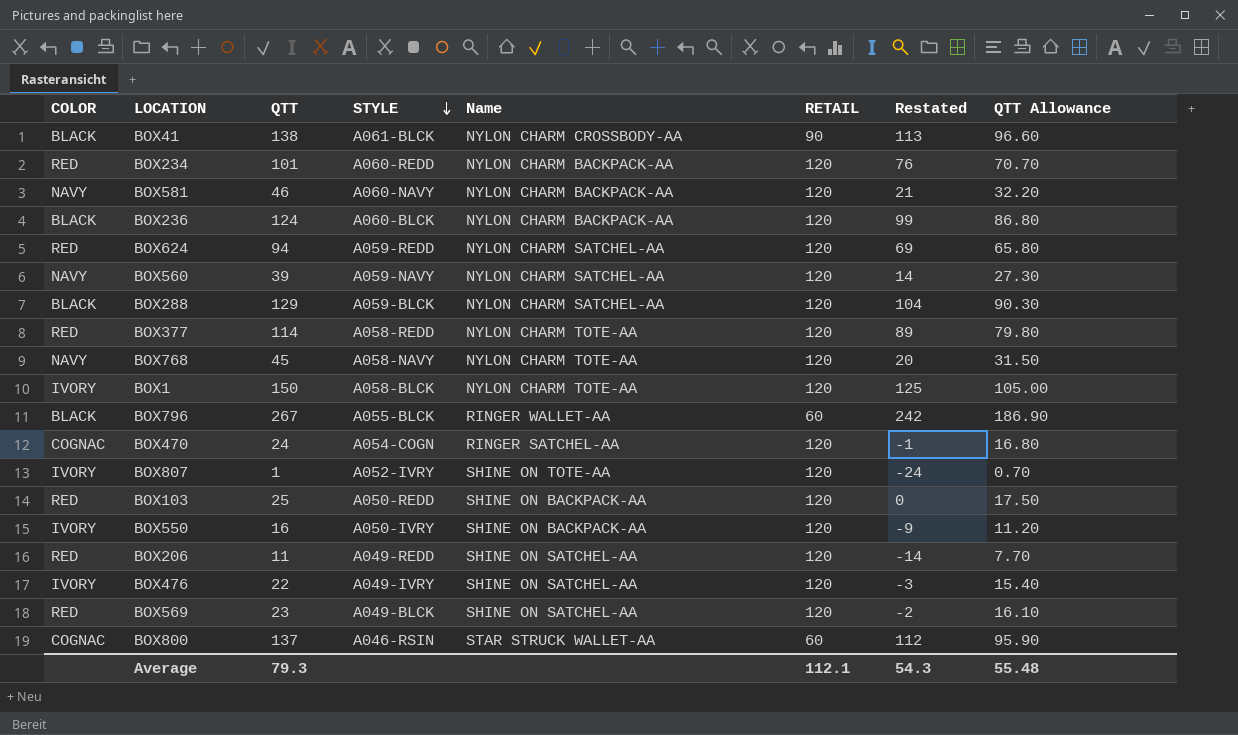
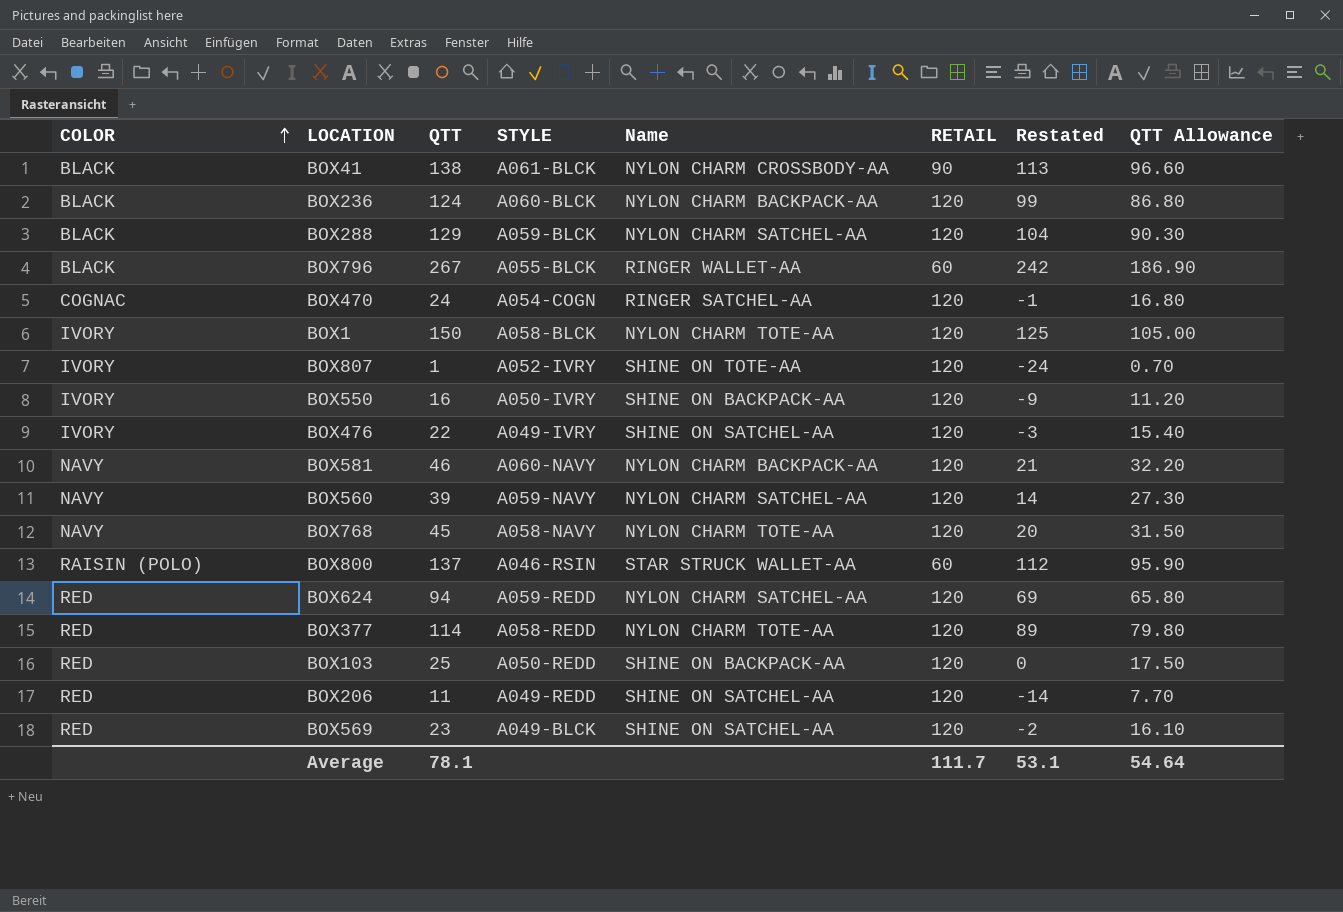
row order: STYLE descending -> COLOR ascending
row BOX234: RED | 101 | A060-REDD | NYLON CHARM BACKPACK-AA | 120 | 76 | 70.70 -> none
BOX800 | COLOR: COGNAC -> RAISIN (POLO)
Average | QTT: 79.3 -> 78.1
Average | RETAIL: 112.1 -> 111.7
Average | Restated: 54.3 -> 53.1
Average | QTT Allowance: 55.48 -> 54.64

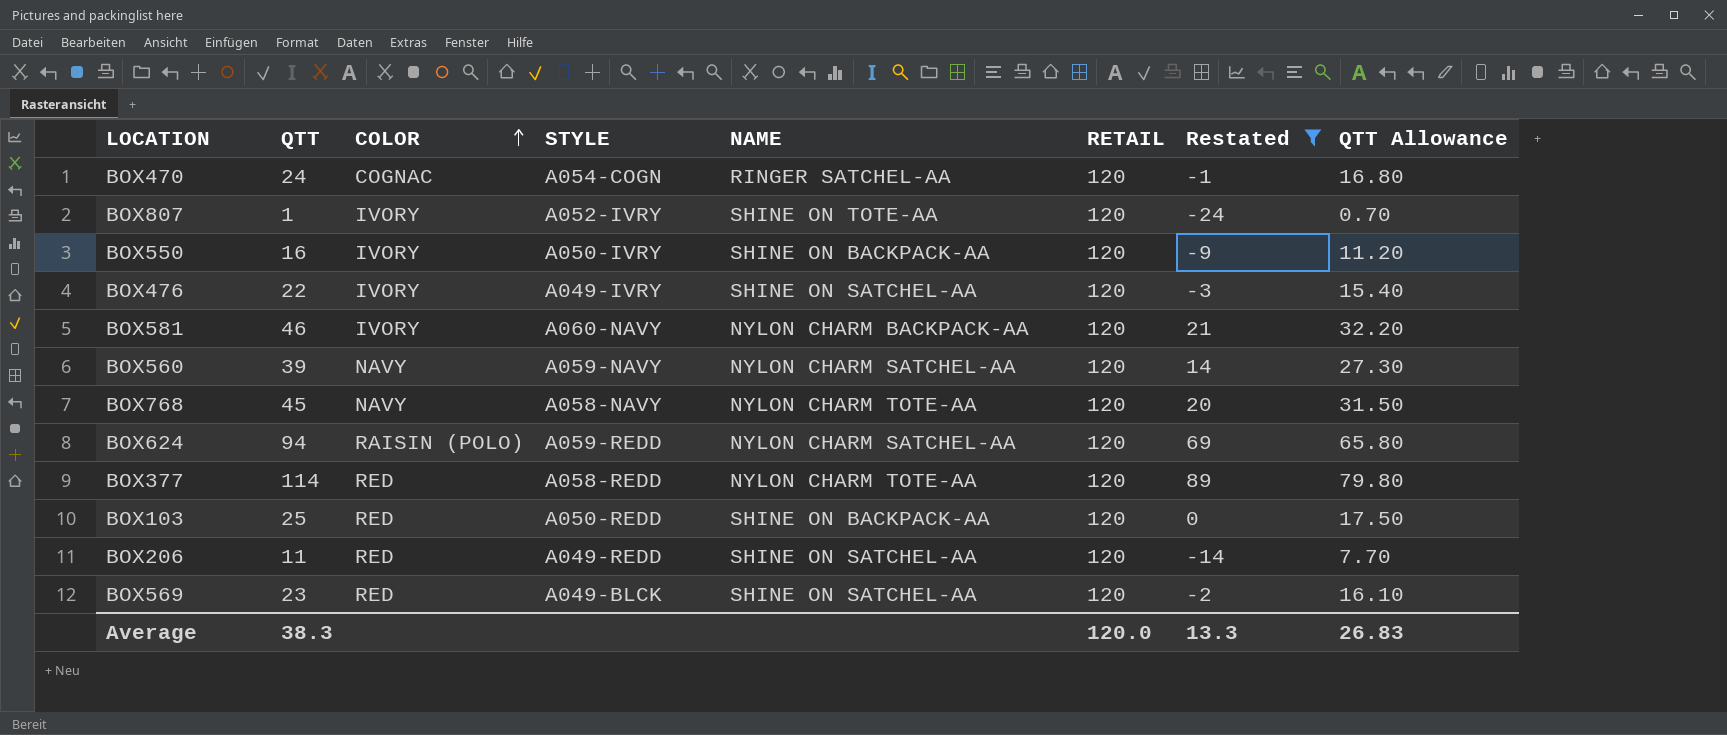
filter: none -> Restated <= 89
column COLOR | position: 1 -> 3
column name: Name -> NAME
BOX581 | COLOR: NAVY -> IVORY
BOX624 | COLOR: RED -> RAISIN (POLO)
Average | QTT: 78.1 -> 38.3
Average | RETAIL: 111.7 -> 120.0
Average | Restated: 53.1 -> 13.3
Average | QTT Allowance: 54.64 -> 26.83

